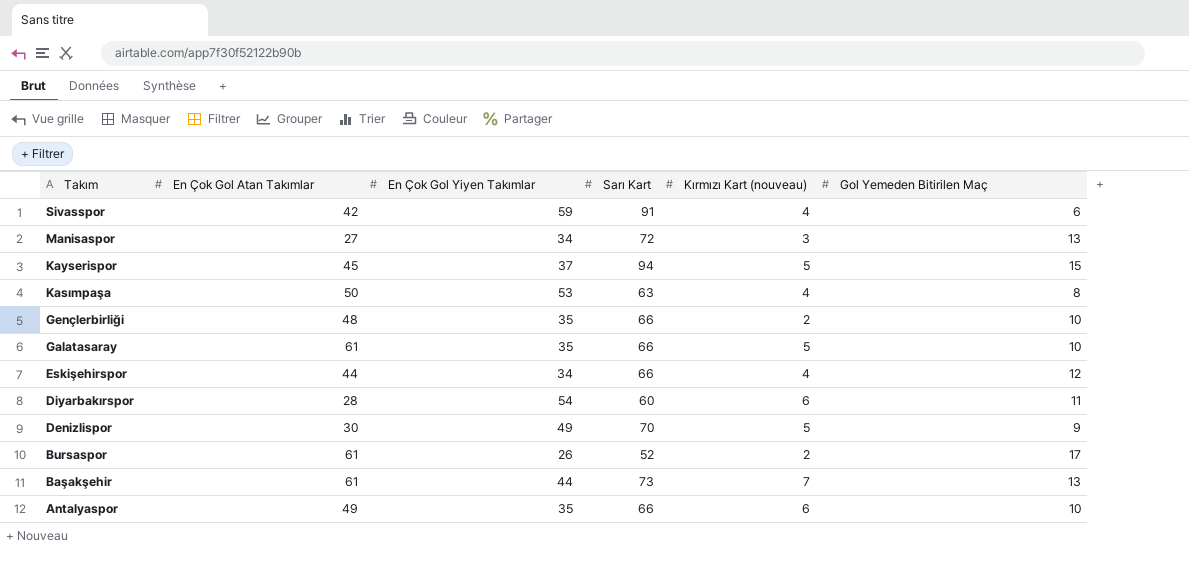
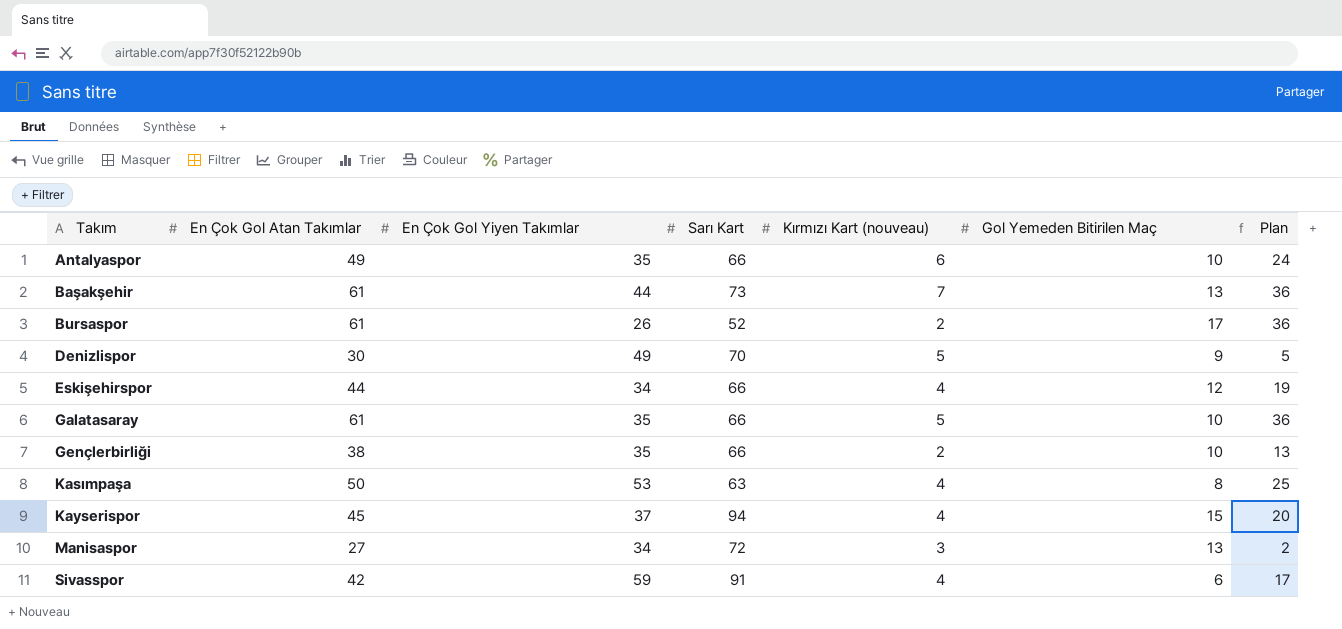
row order: Takım descending -> Takım ascending
column Plan | formula: none -> [En Çok Gol Atan Takımlar] - 25
row Diyarbakırspor: 28 | 54 | 60 | 6 | 11 -> none
Gençlerbirliği | En Çok Gol Atan Takımlar: 48 -> 38
Kayserispor | Kırmızı Kart (nouveau): 5 -> 4

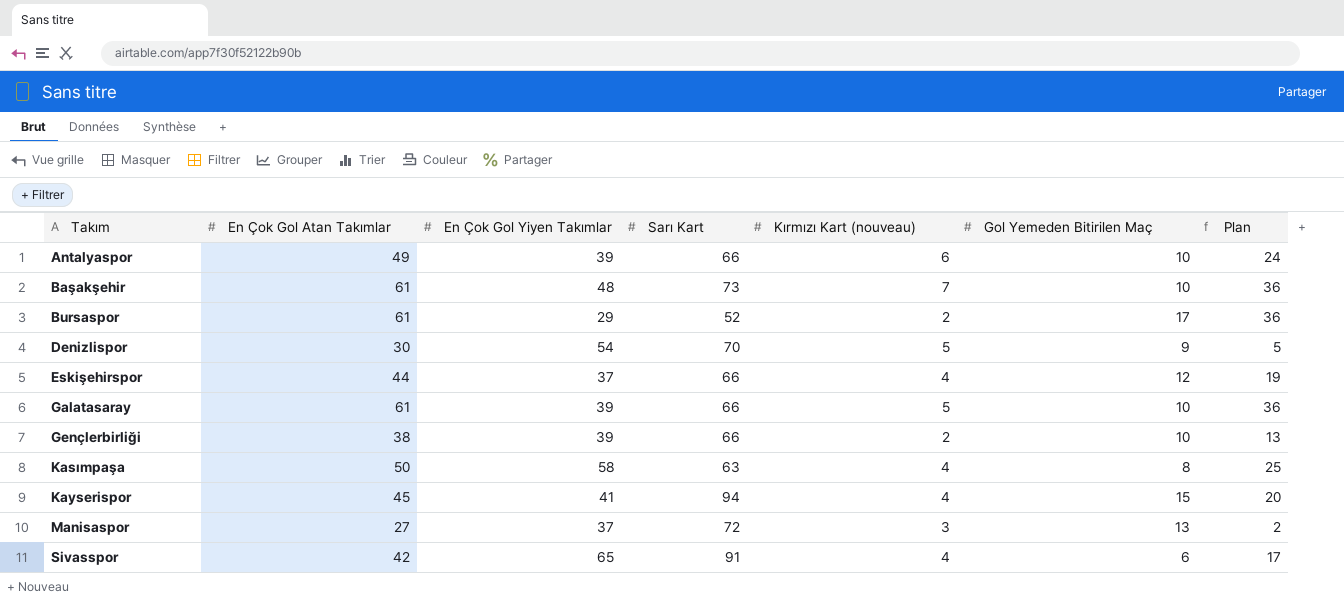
Antalyaspor | En Çok Gol Yiyen Takımlar: 35 -> 39
Başakşehir | En Çok Gol Yiyen Takımlar: 44 -> 48
Başakşehir | Gol Yemeden Bitirilen Maç: 13 -> 10
Bursaspor | En Çok Gol Yiyen Takımlar: 26 -> 29
Denizlispor | En Çok Gol Yiyen Takımlar: 49 -> 54
Eskişehirspor | En Çok Gol Yiyen Takımlar: 34 -> 37
Galatasaray | En Çok Gol Yiyen Takımlar: 35 -> 39
Gençlerbirliği | En Çok Gol Yiyen Takımlar: 35 -> 39
Kasımpaşa | En Çok Gol Yiyen Takımlar: 53 -> 58
Kayserispor | En Çok Gol Yiyen Takımlar: 37 -> 41
Manisaspor | En Çok Gol Yiyen Takımlar: 34 -> 37
Sivasspor | En Çok Gol Yiyen Takımlar: 59 -> 65

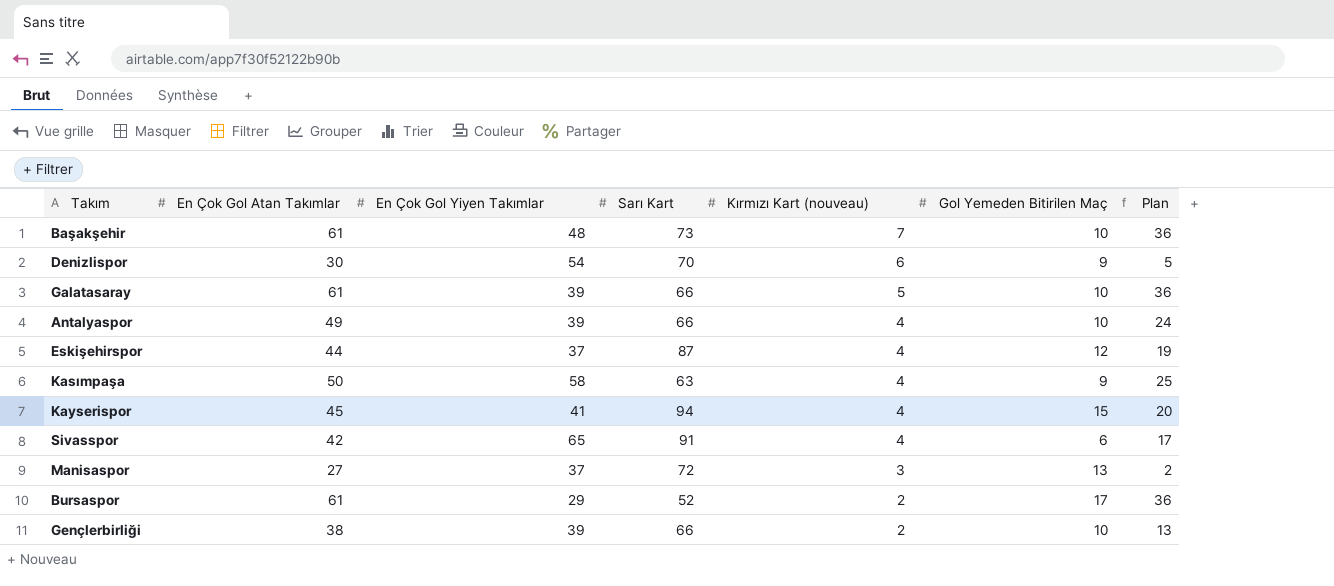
row order: Takım ascending -> Kırmızı Kart (nouveau) descending
Denizlispor | Kırmızı Kart (nouveau): 5 -> 6
Antalyaspor | Kırmızı Kart (nouveau): 6 -> 4
Eskişehirspor | Sarı Kart: 66 -> 87
Kasımpaşa | Gol Yemeden Bitirilen Maç: 8 -> 9

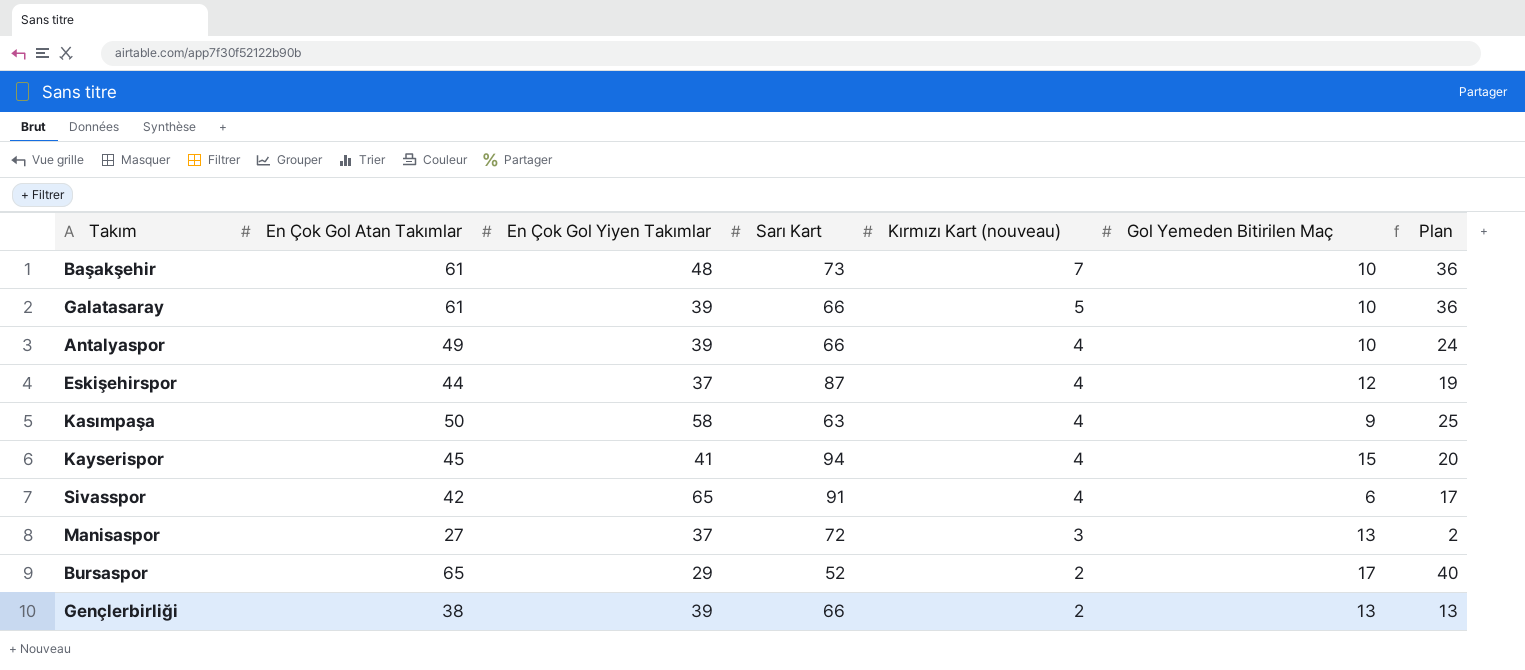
row Denizlispor: 30 | 54 | 70 | 6 | 9 | 5 -> none
Bursaspor | En Çok Gol Atan Takımlar: 61 -> 65
Bursaspor | Plan: 36 -> 40
Gençlerbirliği | Gol Yemeden Bitirilen Maç: 10 -> 13

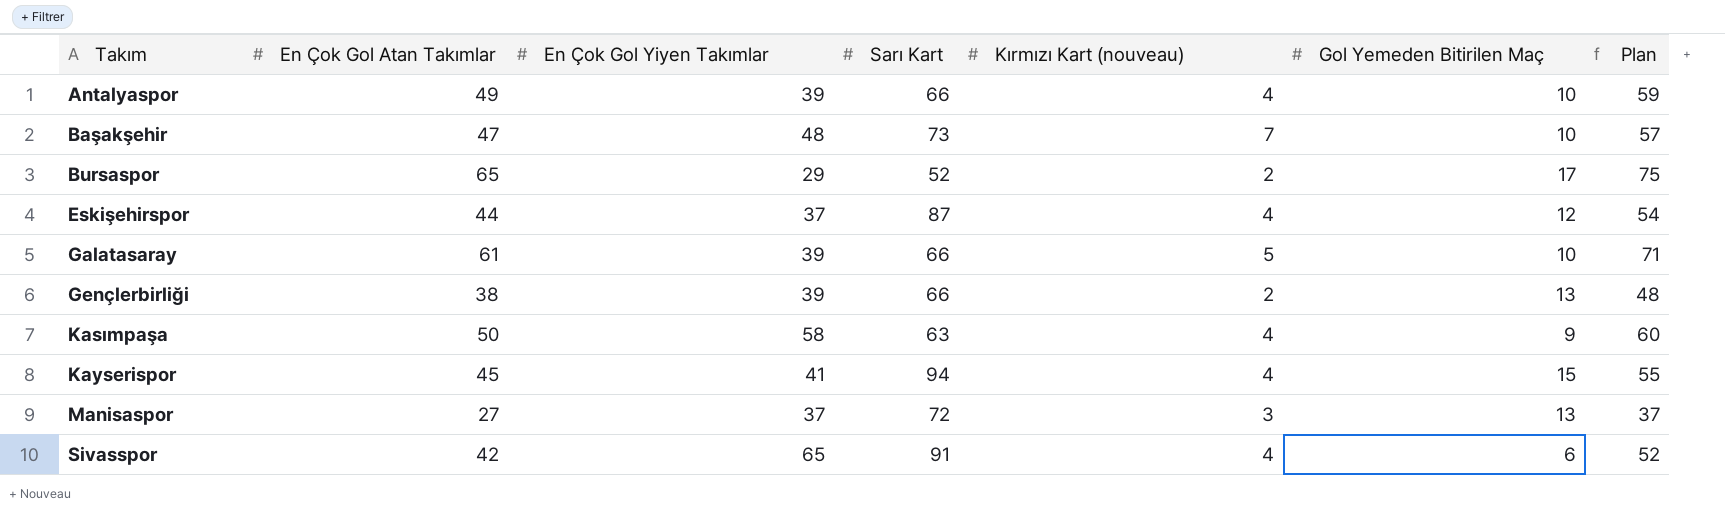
row order: Kırmızı Kart (nouveau) descending -> Takım ascending
column Plan | formula: [En Çok Gol Atan Takımlar] - 25 -> [En Çok Gol Atan Takımlar] + 10
Başakşehir | En Çok Gol Atan Takımlar: 61 -> 47

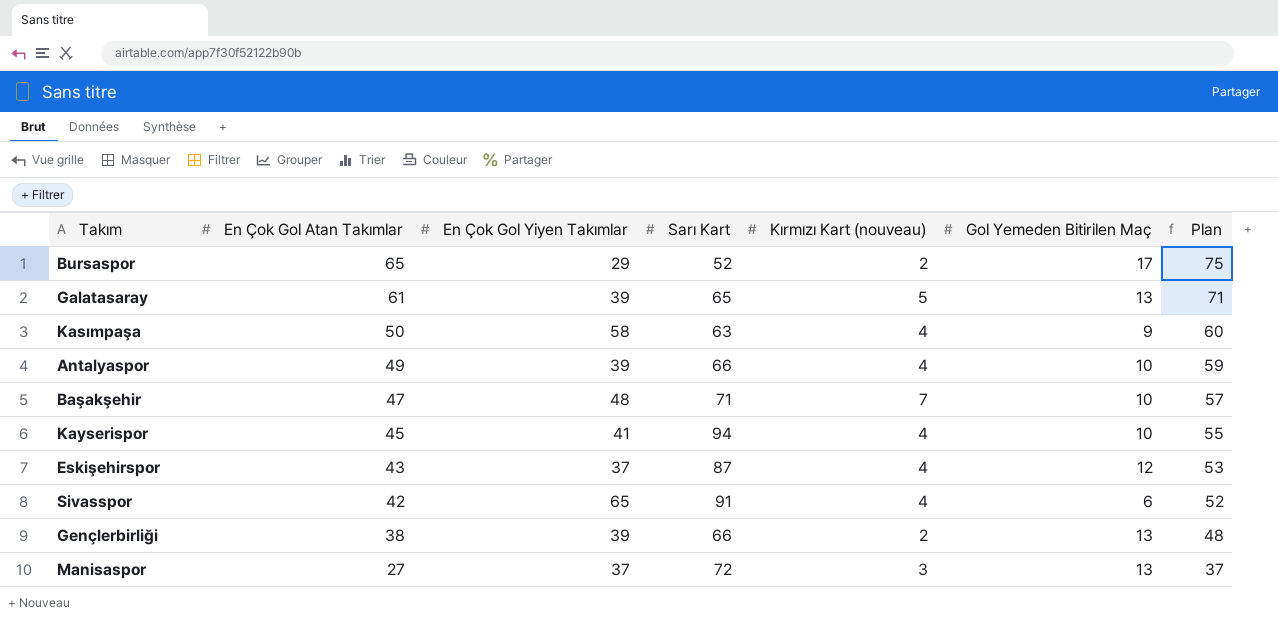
row order: Takım ascending -> En Çok Gol Atan Takımlar descending
Galatasaray | Sarı Kart: 66 -> 65
Galatasaray | Gol Yemeden Bitirilen Maç: 10 -> 13
Başakşehir | Sarı Kart: 73 -> 71
Kayserispor | Gol Yemeden Bitirilen Maç: 15 -> 10
Eskişehirspor | En Çok Gol Atan Takımlar: 44 -> 43
Eskişehirspor | Plan: 54 -> 53

